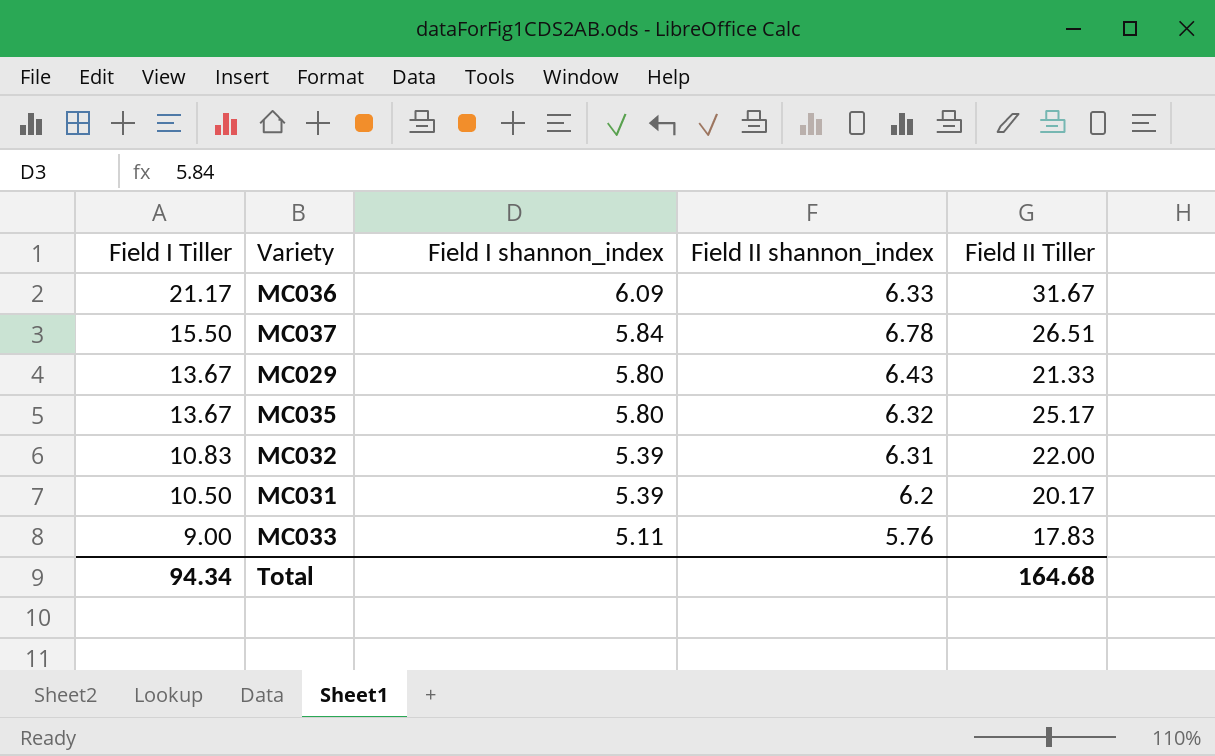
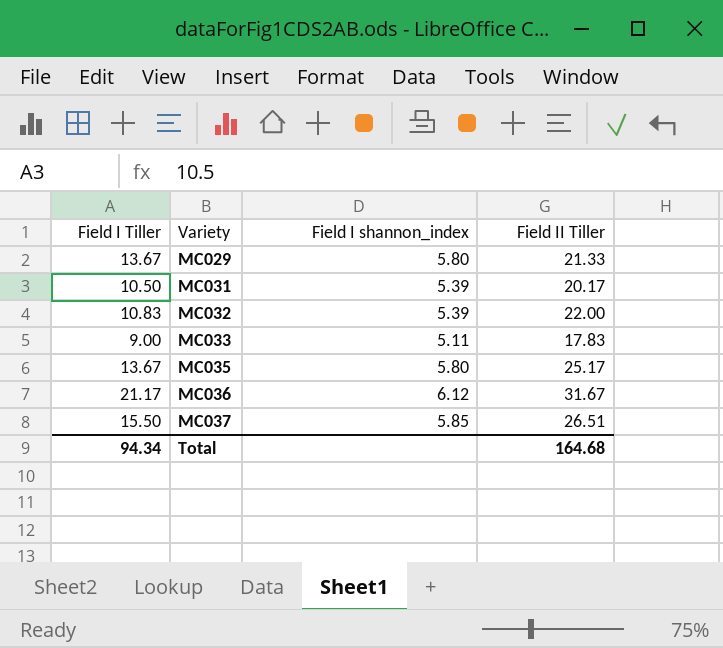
row order: Field I Tiller descending -> Variety ascending
column Field II shannon_index | position: 4 -> none
MC036 | Field I shannon_index: 6.09 -> 6.12
MC037 | Field I shannon_index: 5.84 -> 5.85

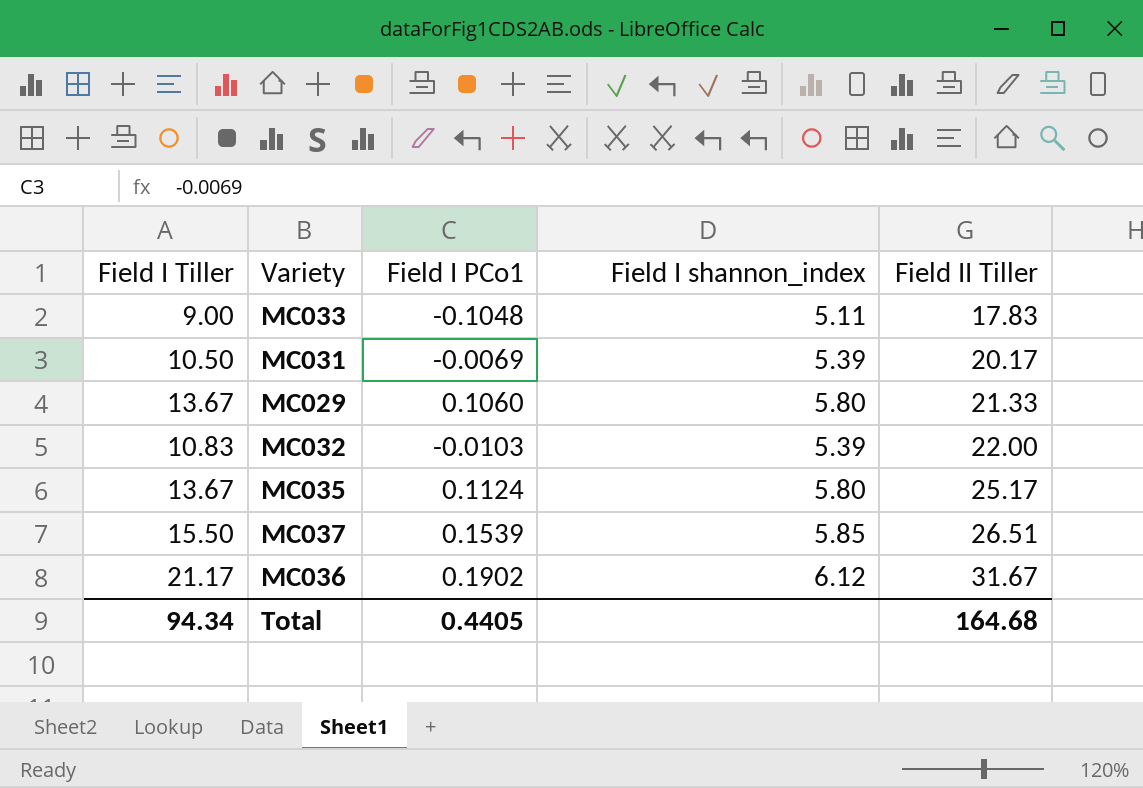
row order: Variety ascending -> Field II Tiller ascending
column Field I PCo1 | position: none -> 3

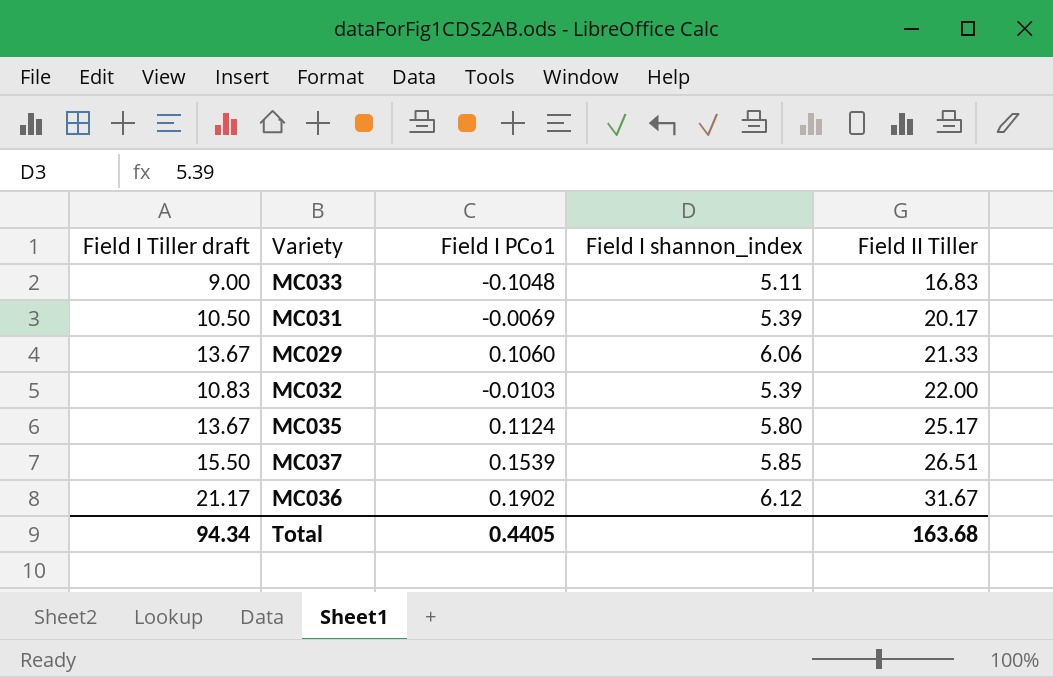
column name: Field I Tiller -> Field I Tiller draft
MC033 | Field II Tiller: 17.83 -> 16.83
MC029 | Field I shannon_index: 5.80 -> 6.06
Total | Field II Tiller: 164.68 -> 163.68

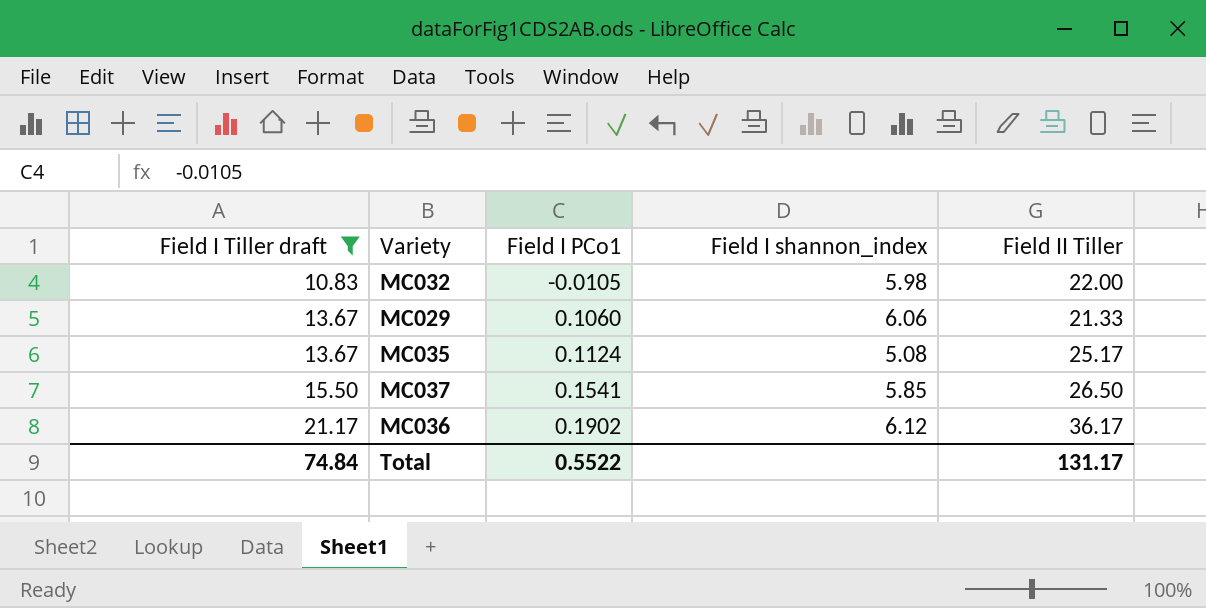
filter: none -> Field I Tiller draft >= 10.83
row order: Field II Tiller ascending -> Field I Tiller draft ascending
MC032 | Field I PCo1: -0.0103 -> -0.0105
MC032 | Field I shannon_index: 5.39 -> 5.98
MC035 | Field I shannon_index: 5.80 -> 5.08
MC037 | Field I PCo1: 0.1539 -> 0.1541
MC037 | Field II Tiller: 26.51 -> 26.50
MC036 | Field II Tiller: 31.67 -> 36.17
Total | Field I Tiller draft: 94.34 -> 74.84
Total | Field I PCo1: 0.4405 -> 0.5522
Total | Field II Tiller: 163.68 -> 131.17

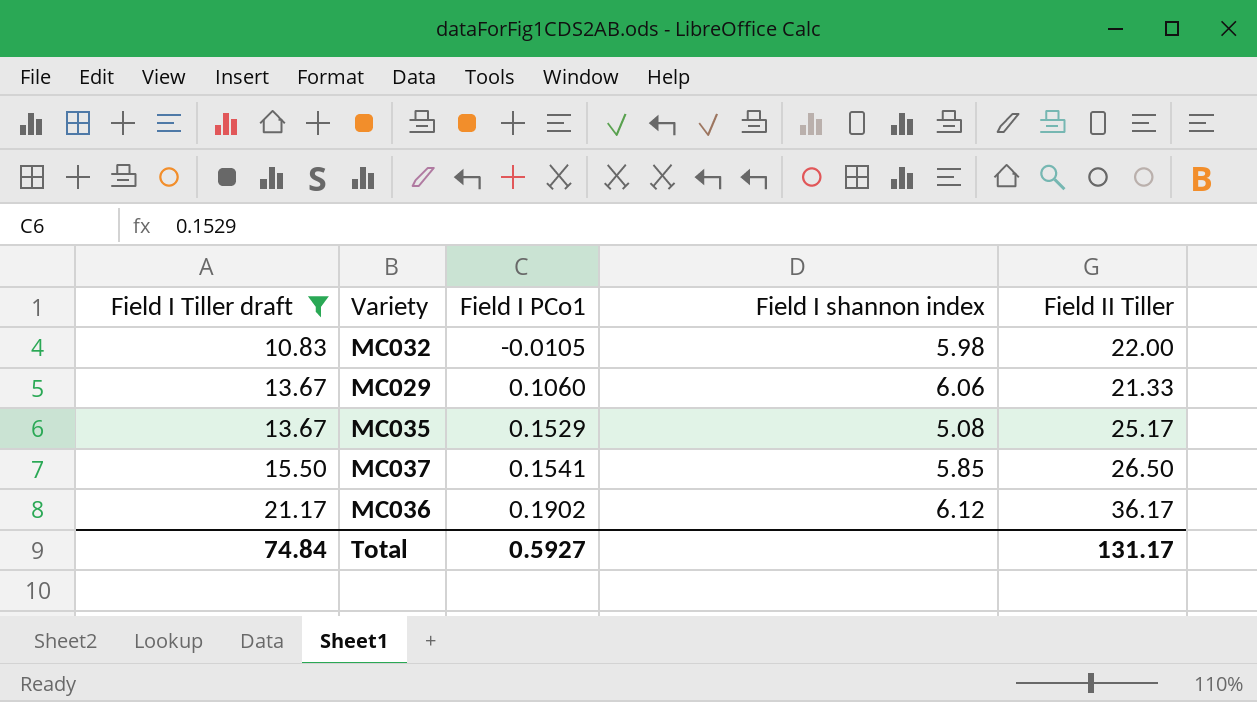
column name: Field I shannon_index -> Field I shannon index
MC035 | Field I PCo1: 0.1124 -> 0.1529
Total | Field I PCo1: 0.5522 -> 0.5927

